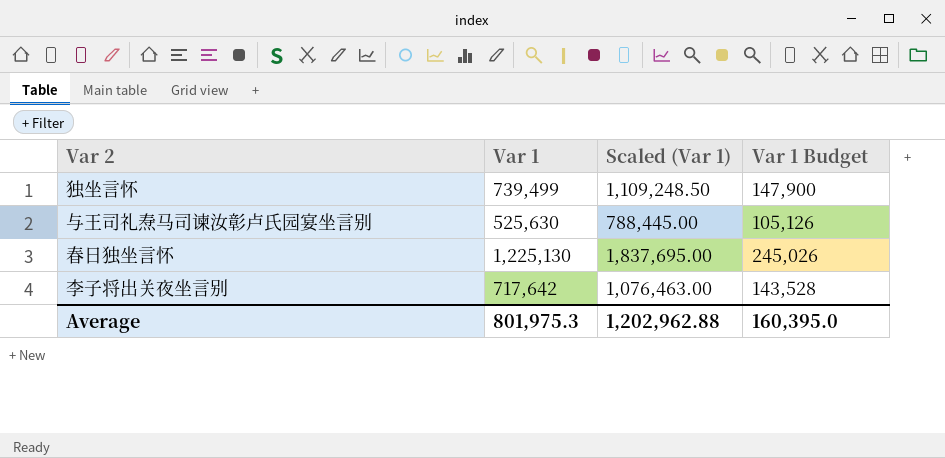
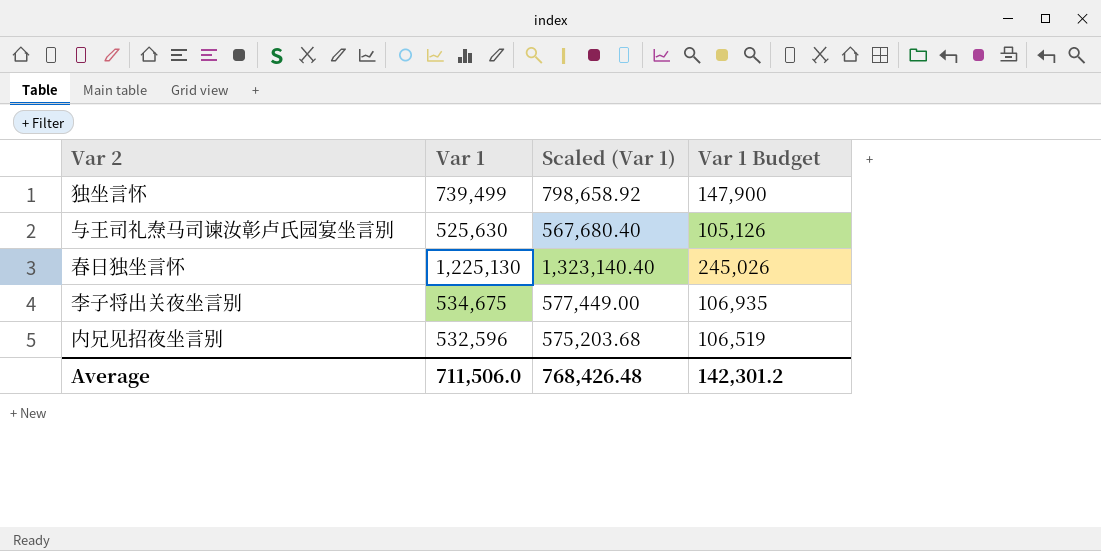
column Scaled (Var 1) | formula: [Var 1] * 1.5 -> [Var 1] * 1.08
李子将出关夜坐言别 | Var 1: 717,642 -> 534,675
李子将出关夜坐言别 | Var 1 Budget: 143,528 -> 106,935
row 内兄见招夜坐言别: none -> 532,596 | 575,203.68 | 106,519
Average | Var 1: 801,975.3 -> 711,506.0
Average | Scaled (Var 1): 1,202,962.88 -> 768,426.48
Average | Var 1 Budget: 160,395.0 -> 142,301.2

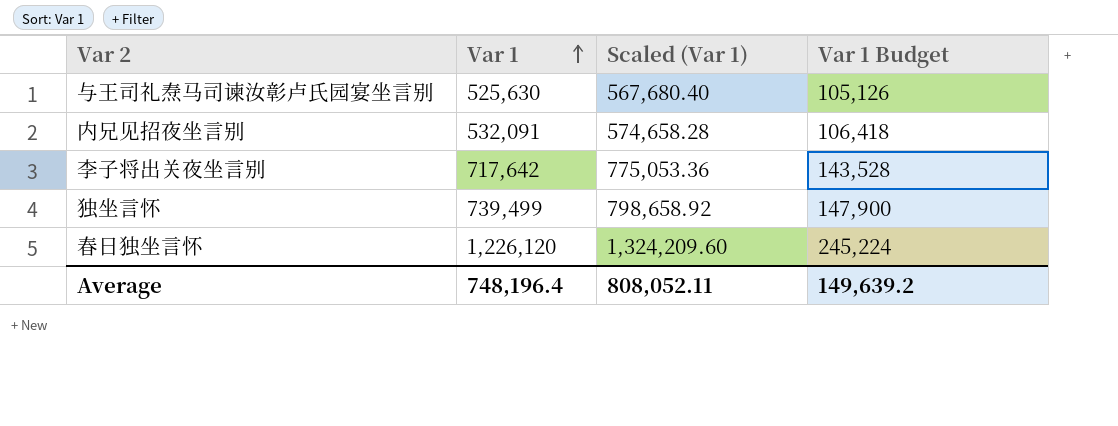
row order: none -> Var 1 ascending
内兄见招夜坐言别 | Var 1: 532,596 -> 532,091
内兄见招夜坐言别 | Scaled (Var 1): 575,203.68 -> 574,658.28
内兄见招夜坐言别 | Var 1 Budget: 106,519 -> 106,418
李子将出关夜坐言别 | Var 1: 534,675 -> 717,642
李子将出关夜坐言别 | Scaled (Var 1): 577,449.00 -> 775,053.36
李子将出关夜坐言别 | Var 1 Budget: 106,935 -> 143,528
春日独坐言怀 | Var 1: 1,225,130 -> 1,226,120
春日独坐言怀 | Scaled (Var 1): 1,323,140.40 -> 1,324,209.60
春日独坐言怀 | Var 1 Budget: 245,026 -> 245,224
Average | Var 1: 711,506.0 -> 748,196.4
Average | Scaled (Var 1): 768,426.48 -> 808,052.11
Average | Var 1 Budget: 142,301.2 -> 149,639.2

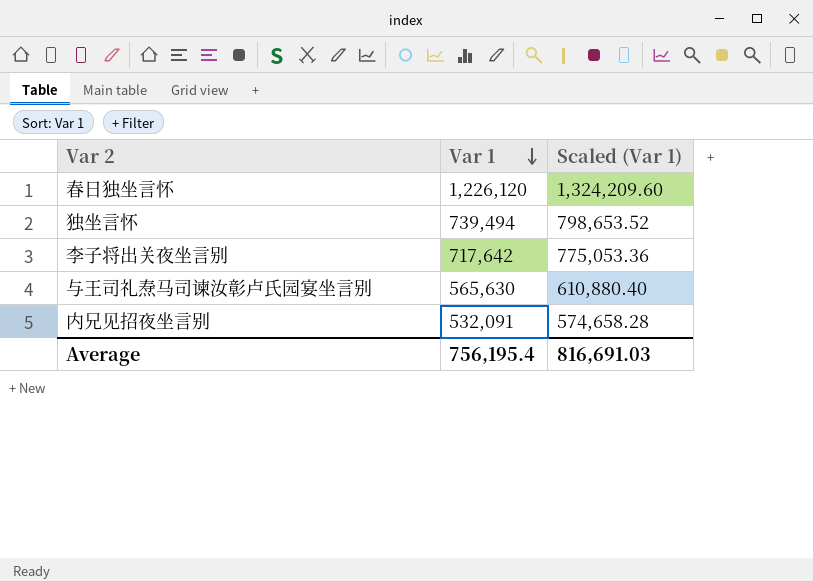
row order: Var 1 ascending -> Var 1 descending
column Var 1 Budget | formula: [Var 1] * 0.2 -> none
独坐言怀 | Var 1: 739,499 -> 739,494
独坐言怀 | Scaled (Var 1): 798,658.92 -> 798,653.52
与王司礼焘马司谏汝彰卢氏园宴坐言别 | Var 1: 525,630 -> 565,630
与王司礼焘马司谏汝彰卢氏园宴坐言别 | Scaled (Var 1): 567,680.40 -> 610,880.40
Average | Var 1: 748,196.4 -> 756,195.4
Average | Scaled (Var 1): 808,052.11 -> 816,691.03

